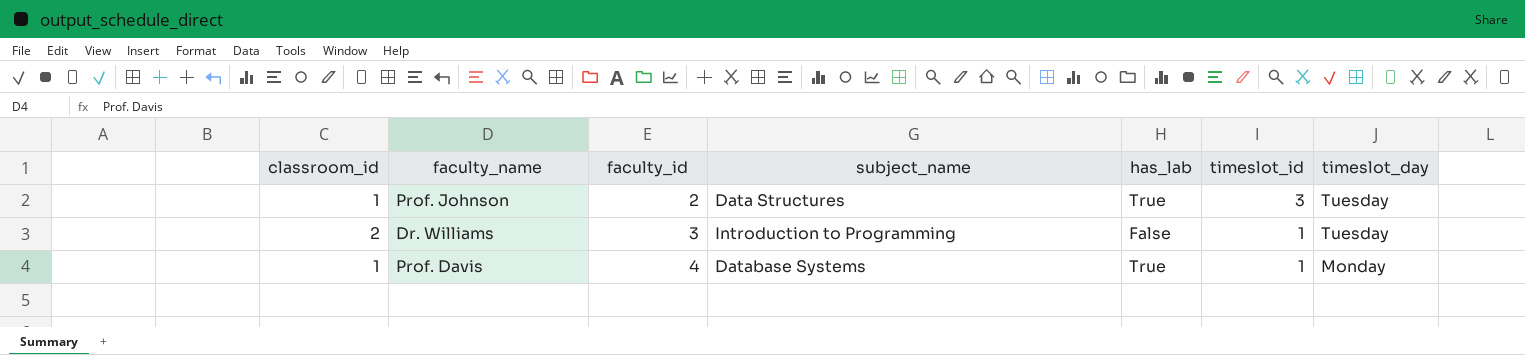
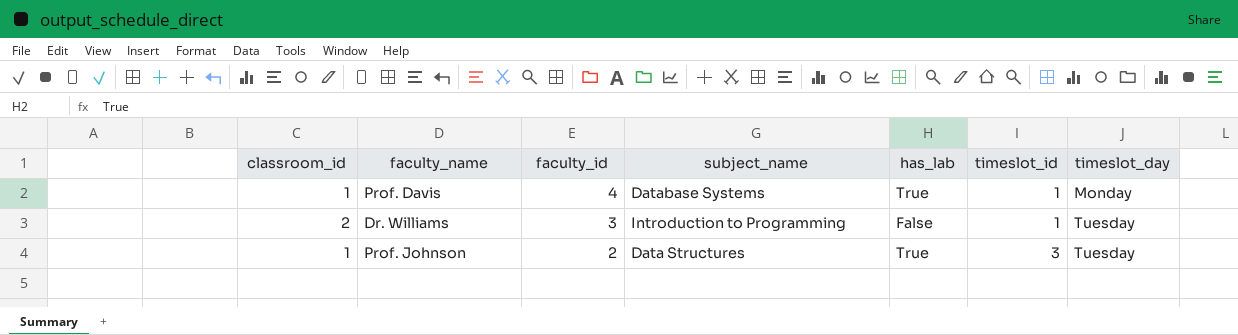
row order: faculty_id ascending -> faculty_id descending

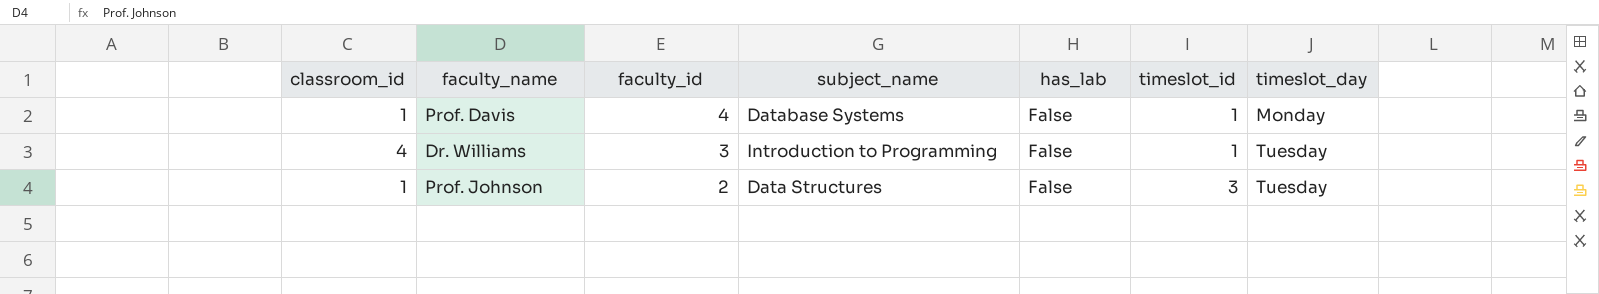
Prof. Davis | has_lab: True -> False
Dr. Williams | classroom_id: 2 -> 4
Prof. Johnson | has_lab: True -> False

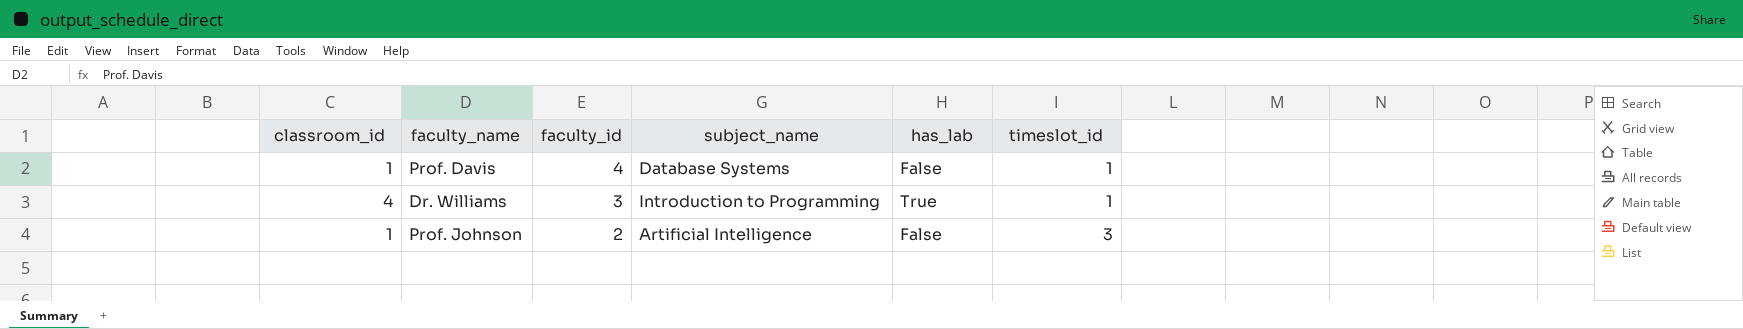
column timeslot_day | position: 7 -> none
Dr. Williams | has_lab: False -> True
Prof. Johnson | subject_name: Data Structures -> Artificial Intelligence

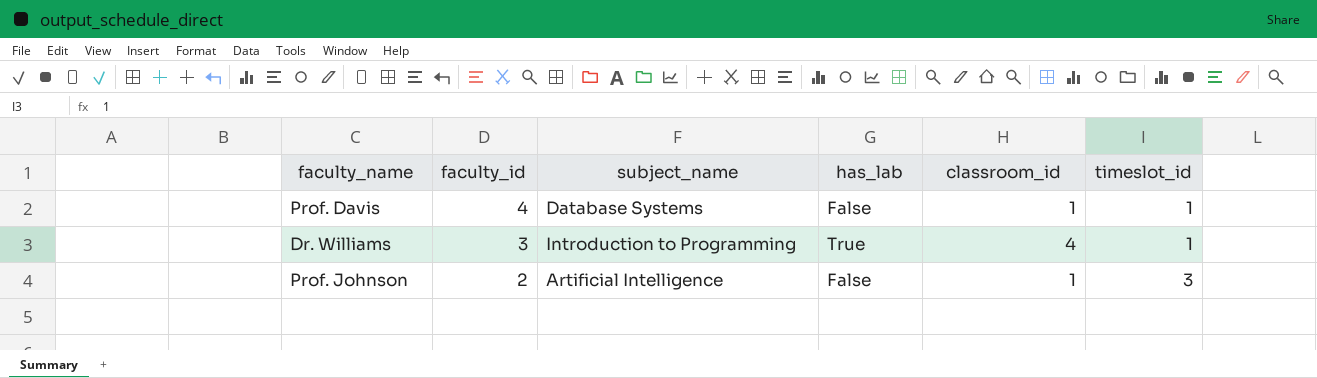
column classroom_id | position: 1 -> 5

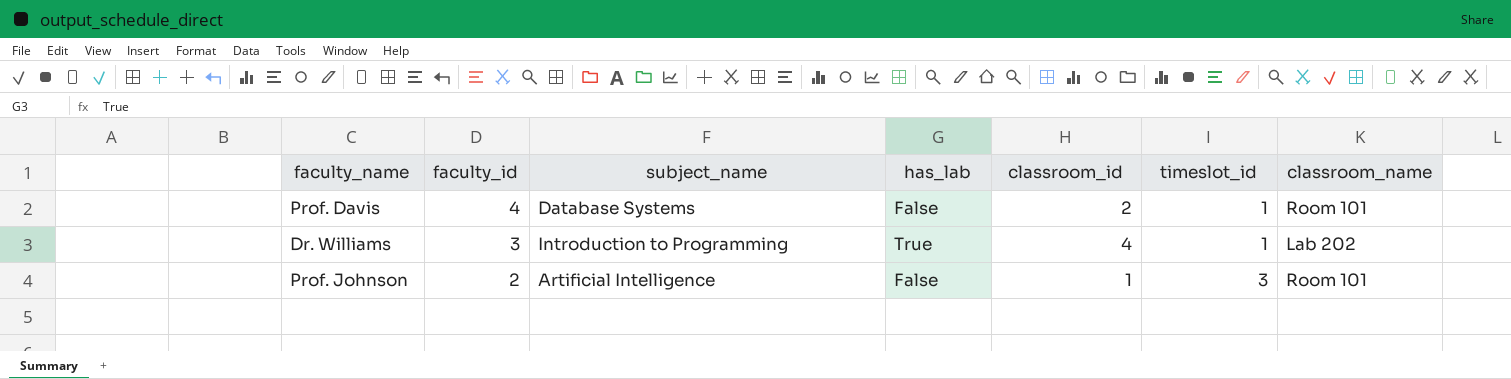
column classroom_name | position: none -> 7
Prof. Davis | classroom_id: 1 -> 2

